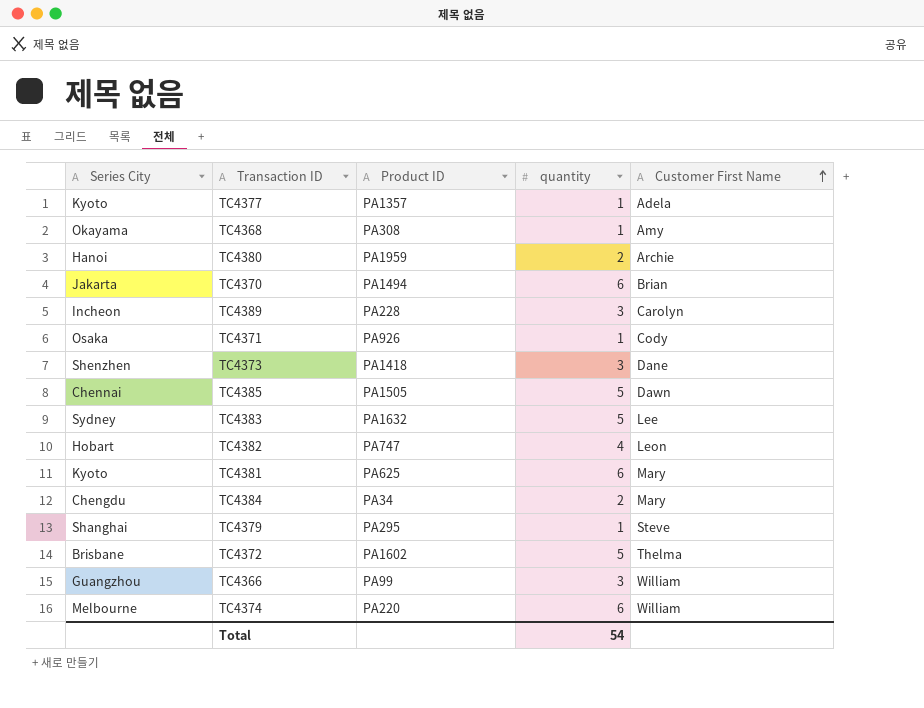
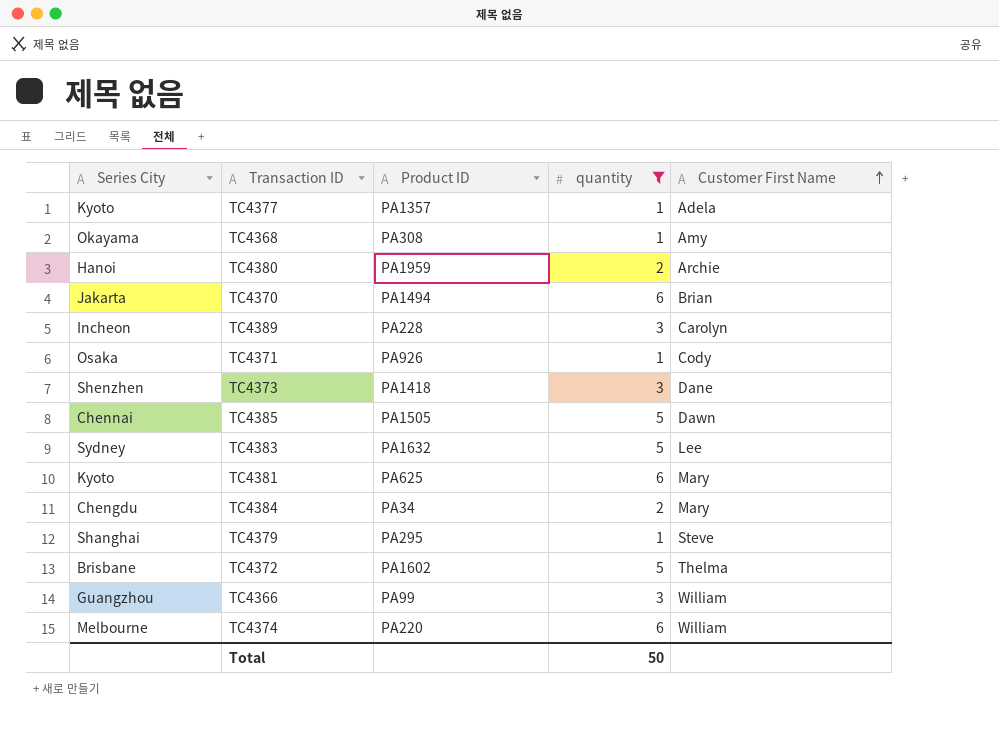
filter: none -> quantity != 4
Total | quantity: 54 -> 50

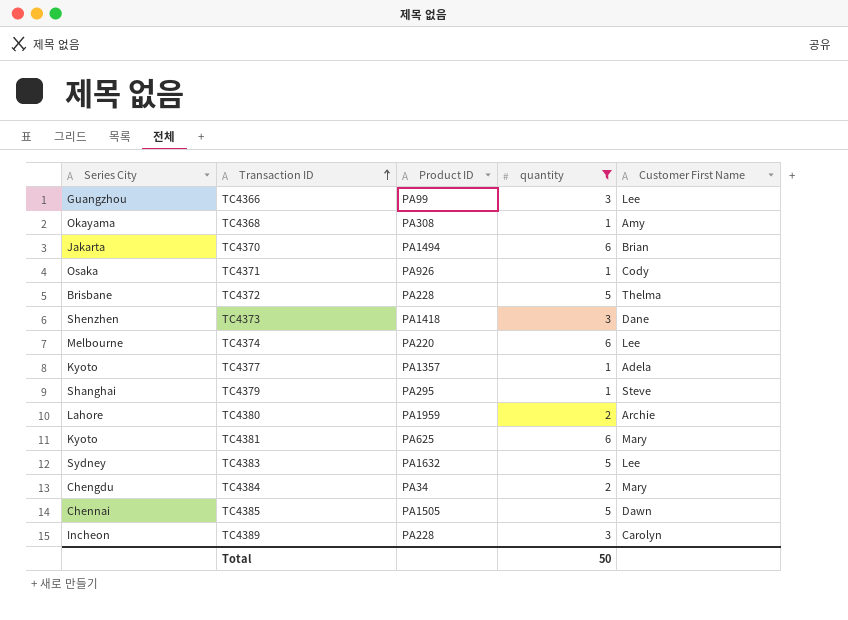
row order: Customer First Name ascending -> Transaction ID ascending
TC4366 | Customer First Name: William -> Lee
TC4372 | Product ID: PA1602 -> PA228
TC4374 | Customer First Name: William -> Lee
TC4380 | Series City: Hanoi -> Lahore

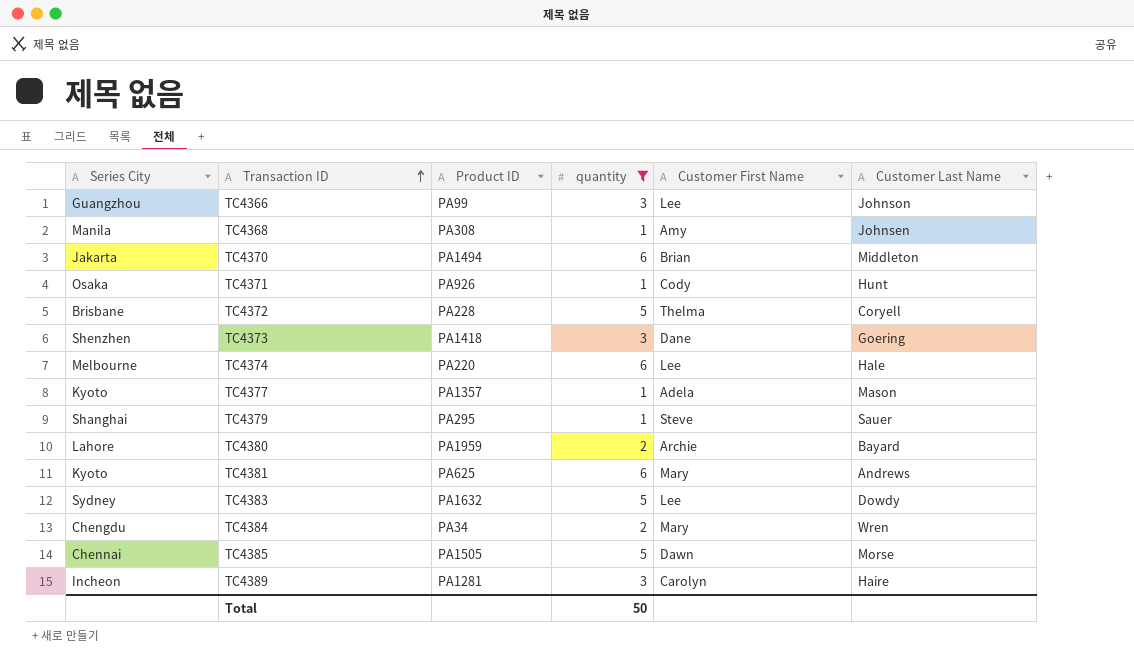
column Customer Last Name | position: none -> 6
TC4368 | Series City: Okayama -> Manila
TC4389 | Product ID: PA228 -> PA1281

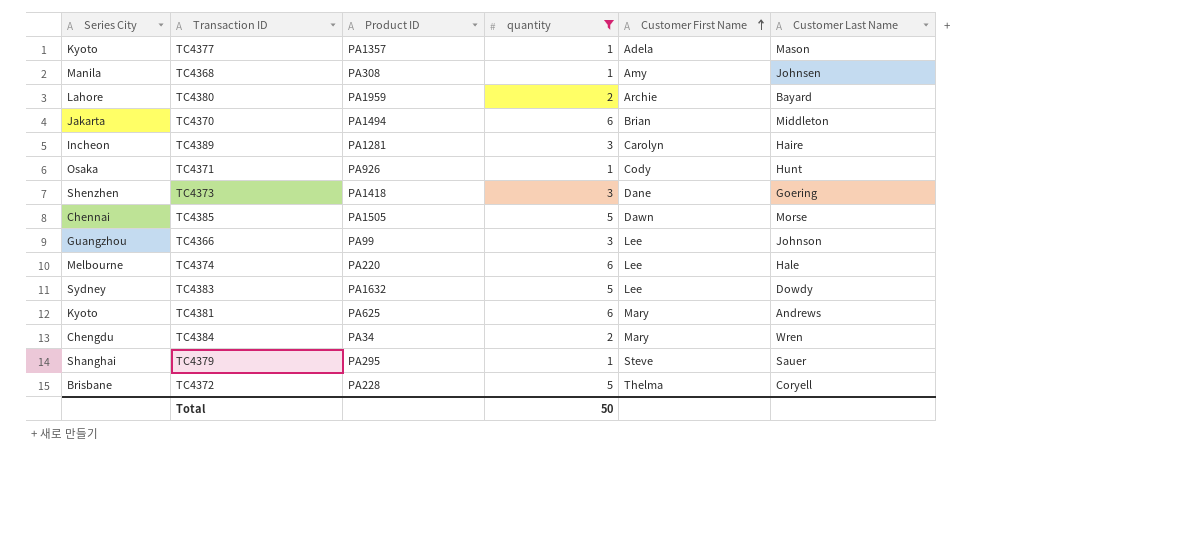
row order: Transaction ID ascending -> Customer First Name ascending

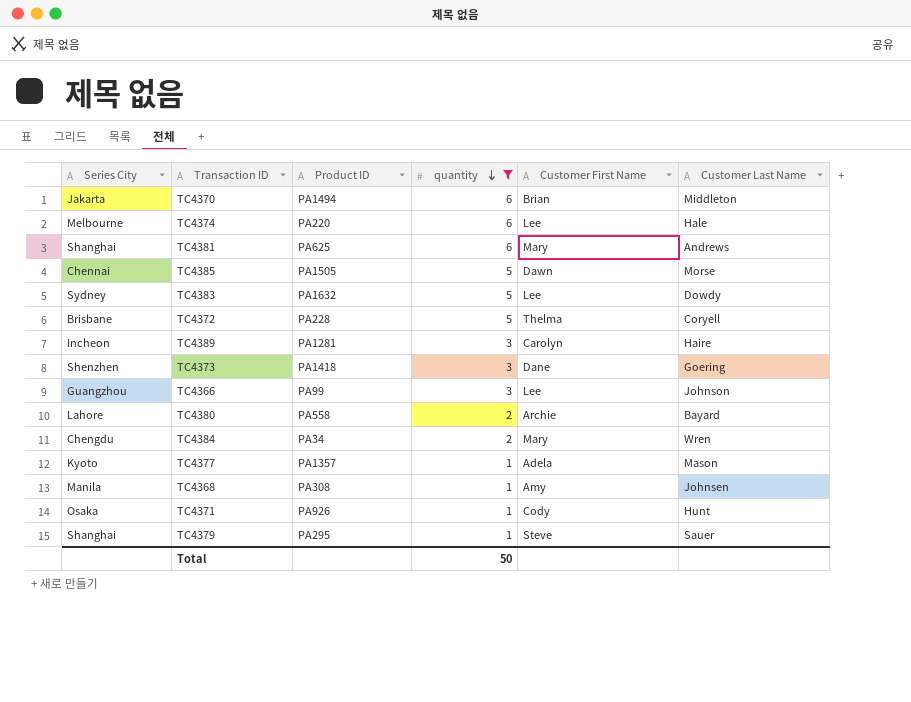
row order: Customer First Name ascending -> quantity descending
TC4381 | Series City: Kyoto -> Shanghai
TC4380 | Product ID: PA1959 -> PA558

